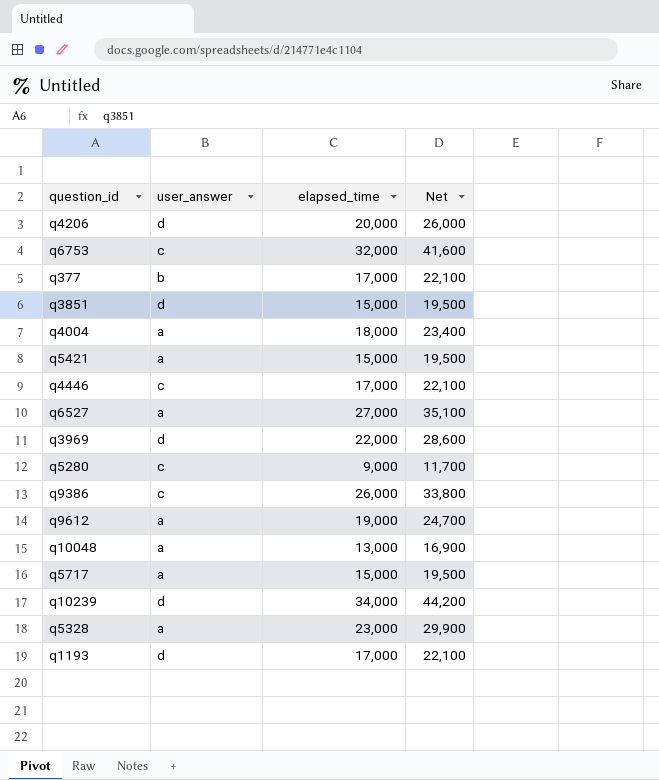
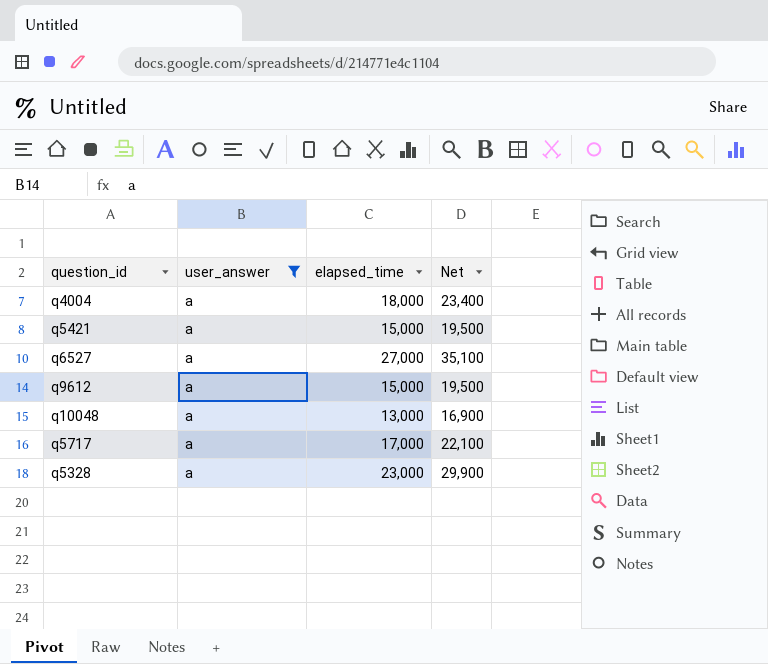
filter: none -> user_answer = a
q9612 | elapsed_time: 19,000 -> 15,000
q9612 | Net: 24,700 -> 19,500
q5717 | elapsed_time: 15,000 -> 17,000
q5717 | Net: 19,500 -> 22,100

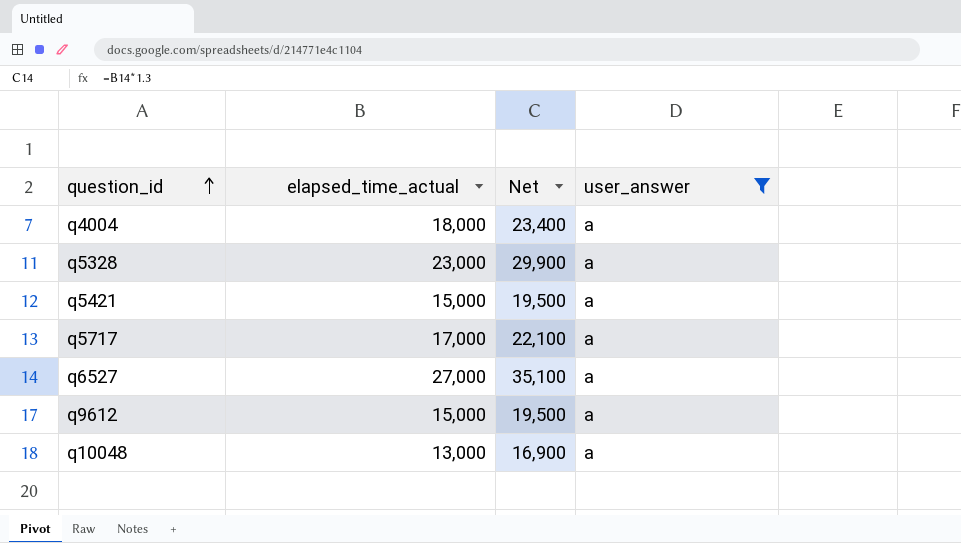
row order: none -> question_id ascending
column name: elapsed_time -> elapsed_time_actual
column user_answer | position: 2 -> 4

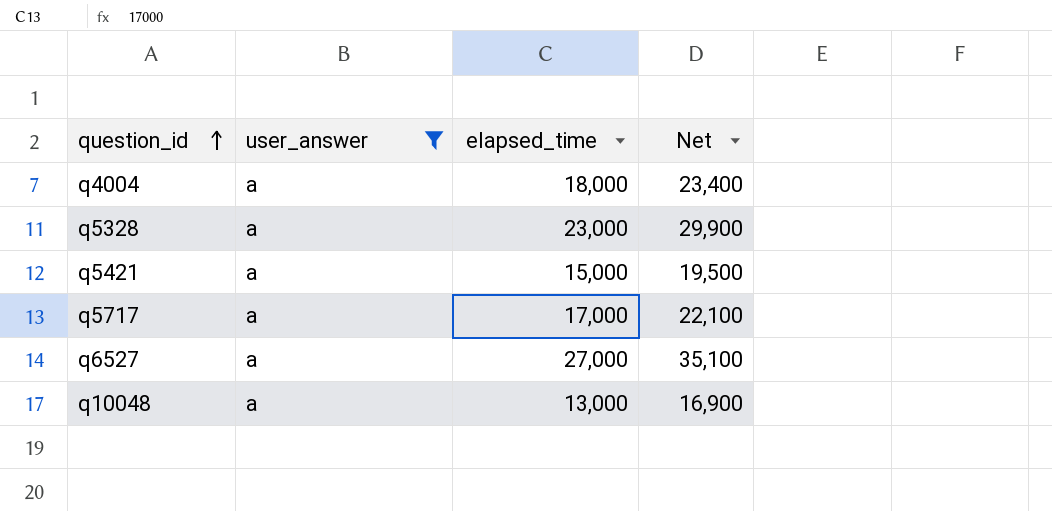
column user_answer | position: 4 -> 2
column name: elapsed_time_actual -> elapsed_time
row q9612: 15,000 | 19,500 | a -> none

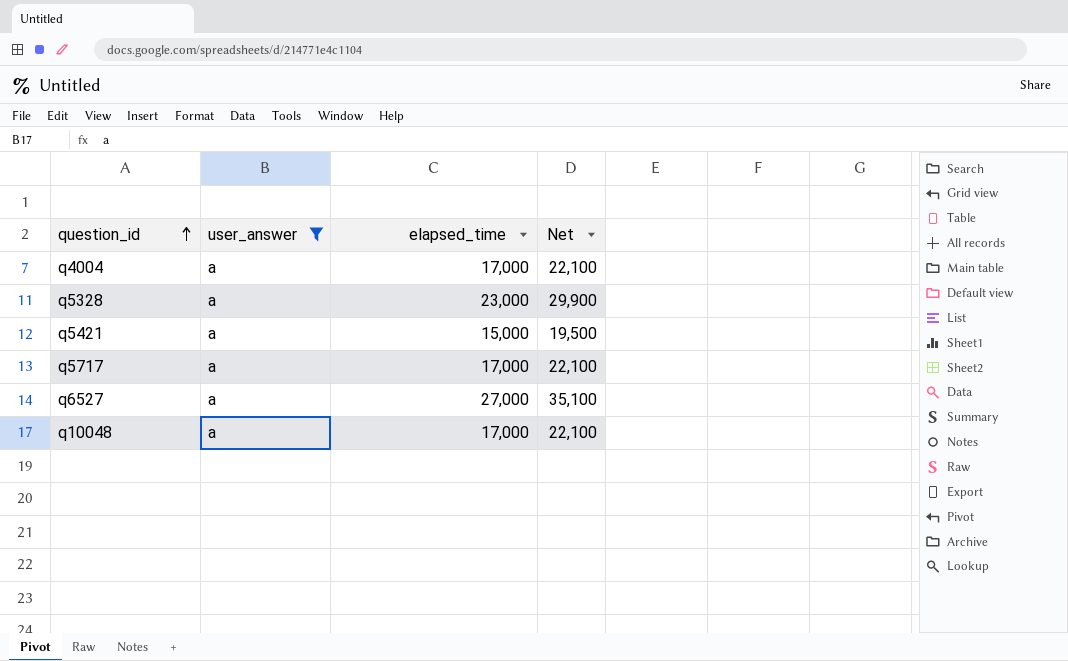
q4004 | elapsed_time: 18,000 -> 17,000
q4004 | Net: 23,400 -> 22,100
q10048 | elapsed_time: 13,000 -> 17,000
q10048 | Net: 16,900 -> 22,100

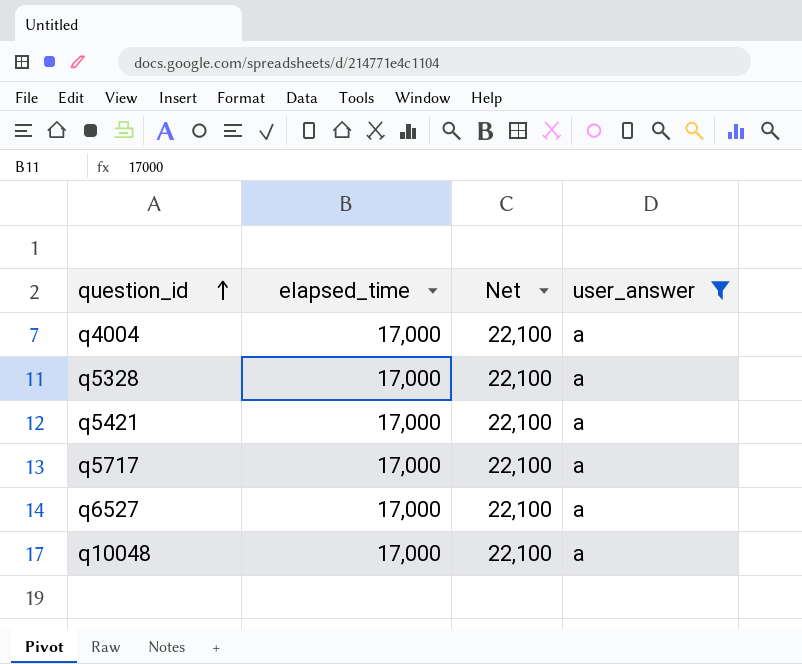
column user_answer | position: 2 -> 4
q5328 | elapsed_time: 23,000 -> 17,000
q5328 | Net: 29,900 -> 22,100
q5421 | elapsed_time: 15,000 -> 17,000
q5421 | Net: 19,500 -> 22,100
q6527 | elapsed_time: 27,000 -> 17,000
q6527 | Net: 35,100 -> 22,100

